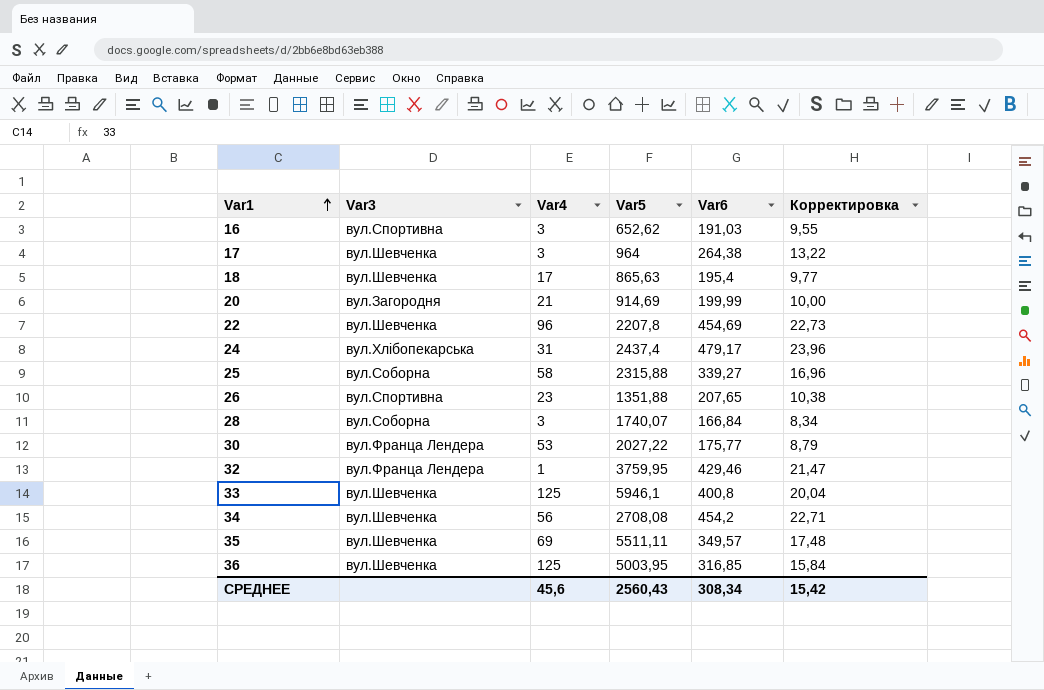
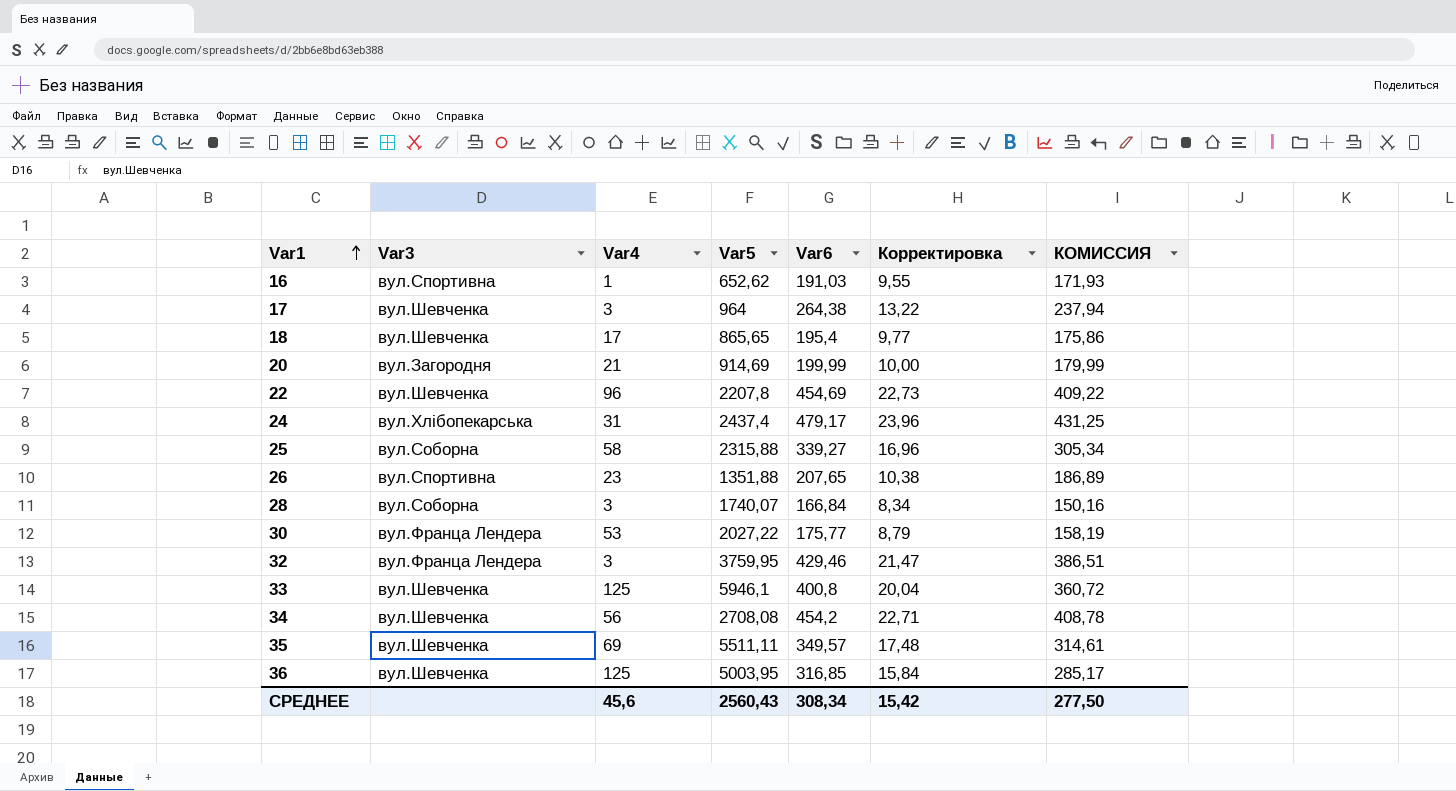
column КОМИССИЯ | formula: none -> [Var6] * 0,9
16 | Var4: 3 -> 1
18 | Var5: 865,63 -> 865,65
32 | Var4: 1 -> 3

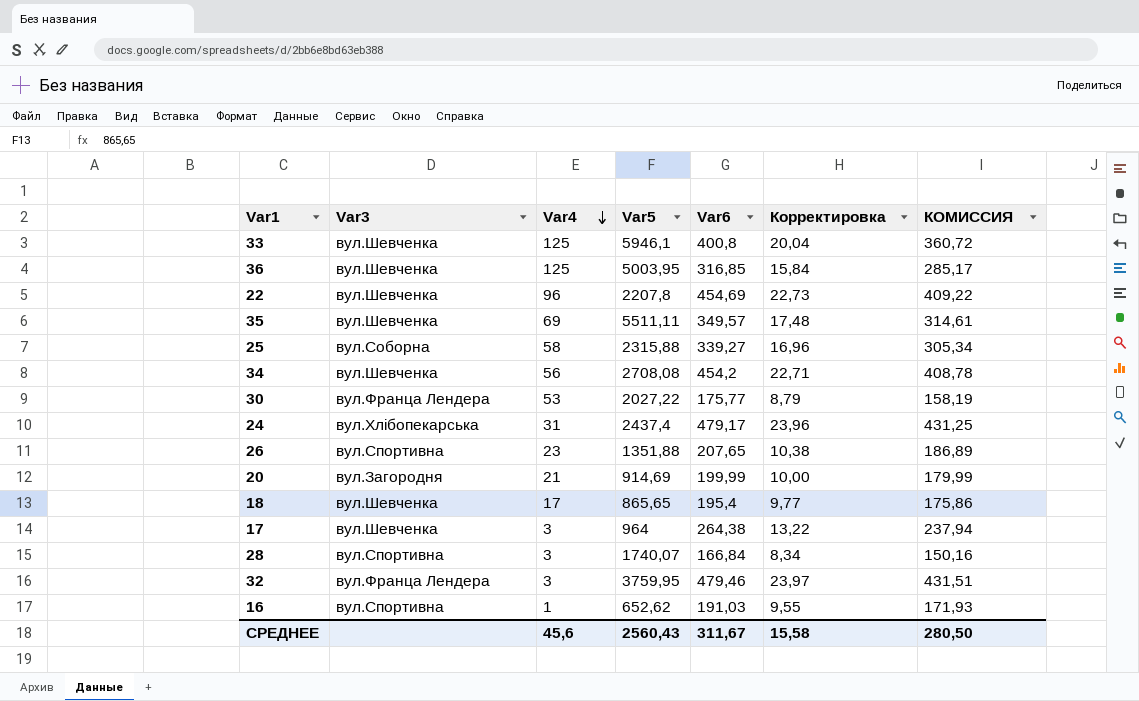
row order: Var1 ascending -> Var4 descending
28 | Var3: вул.Соборна -> вул.Спортивна
32 | Var6: 429,46 -> 479,46
32 | Корректировка: 21,47 -> 23,97
32 | КОМИССИЯ: 386,51 -> 431,51
СРЕДНЕЕ | Var6: 308,34 -> 311,67
СРЕДНЕЕ | Корректировка: 15,42 -> 15,58
СРЕДНЕЕ | КОМИССИЯ: 277,50 -> 280,50

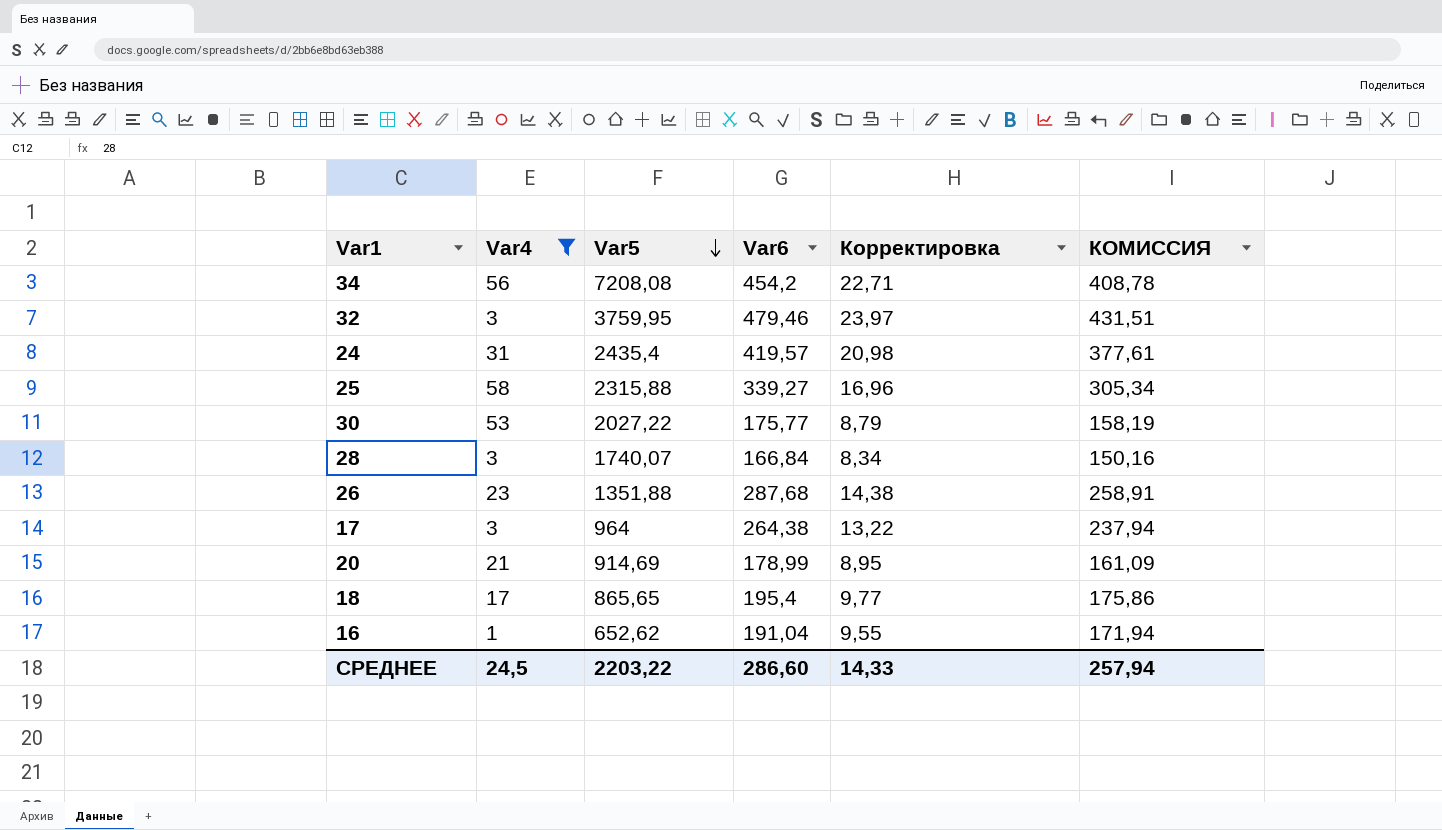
filter: none -> Var4 <= 58
row order: Var4 descending -> Var5 descending
column Var3 | position: 2 -> none
34 | Var5: 2708,08 -> 7208,08
24 | Var5: 2437,4 -> 2435,4
24 | Var6: 479,17 -> 419,57
24 | Корректировка: 23,96 -> 20,98
24 | КОМИССИЯ: 431,25 -> 377,61
26 | Var6: 207,65 -> 287,68
26 | Корректировка: 10,38 -> 14,38
26 | КОМИССИЯ: 186,89 -> 258,91
20 | Var6: 199,99 -> 178,99
20 | Корректировка: 10,00 -> 8,95
20 | КОМИССИЯ: 179,99 -> 161,09
16 | Var6: 191,03 -> 191,04
16 | КОМИССИЯ: 171,93 -> 171,94
СРЕДНЕЕ | Var4: 45,6 -> 24,5
СРЕДНЕЕ | Var5: 2560,43 -> 2203,22
СРЕДНЕЕ | Var6: 311,67 -> 286,60
СРЕДНЕЕ | Корректировка: 15,58 -> 14,33
СРЕДНЕЕ | КОМИССИЯ: 280,50 -> 257,94

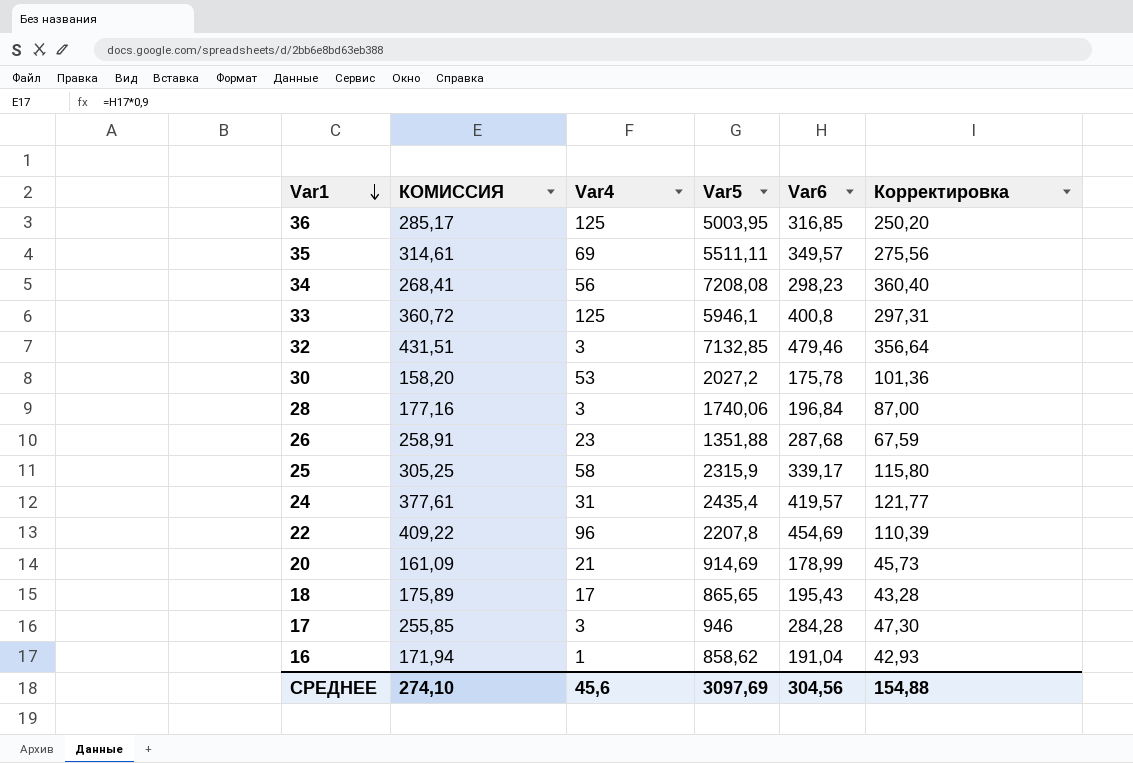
filter: Var4 <= 58 -> none
row order: Var5 descending -> Var1 descending
column КОМИССИЯ | position: 6 -> 2
column Корректировка | formula: [Var6] * 0,05 -> [Var5] * 0,05
34 | КОМИССИЯ: 408,78 -> 268,41
34 | Var6: 454,2 -> 298,23
32 | Var5: 3759,95 -> 7132,85
30 | КОМИССИЯ: 158,19 -> 158,20
30 | Var5: 2027,22 -> 2027,2
30 | Var6: 175,77 -> 175,78
28 | КОМИССИЯ: 150,16 -> 177,16
28 | Var5: 1740,07 -> 1740,06
28 | Var6: 166,84 -> 196,84
25 | КОМИССИЯ: 305,34 -> 305,25
25 | Var5: 2315,88 -> 2315,9
25 | Var6: 339,27 -> 339,17
18 | КОМИССИЯ: 175,86 -> 175,89
18 | Var6: 195,4 -> 195,43
17 | КОМИССИЯ: 237,94 -> 255,85
17 | Var5: 964 -> 946
17 | Var6: 264,38 -> 284,28
16 | Var5: 652,62 -> 858,62
СРЕДНЕЕ | КОМИССИЯ: 257,94 -> 274,10
СРЕДНЕЕ | Var4: 24,5 -> 45,6
СРЕДНЕЕ | Var5: 2203,22 -> 3097,69
СРЕДНЕЕ | Var6: 286,60 -> 304,56
СРЕДНЕЕ | Корректировка: 14,33 -> 154,88

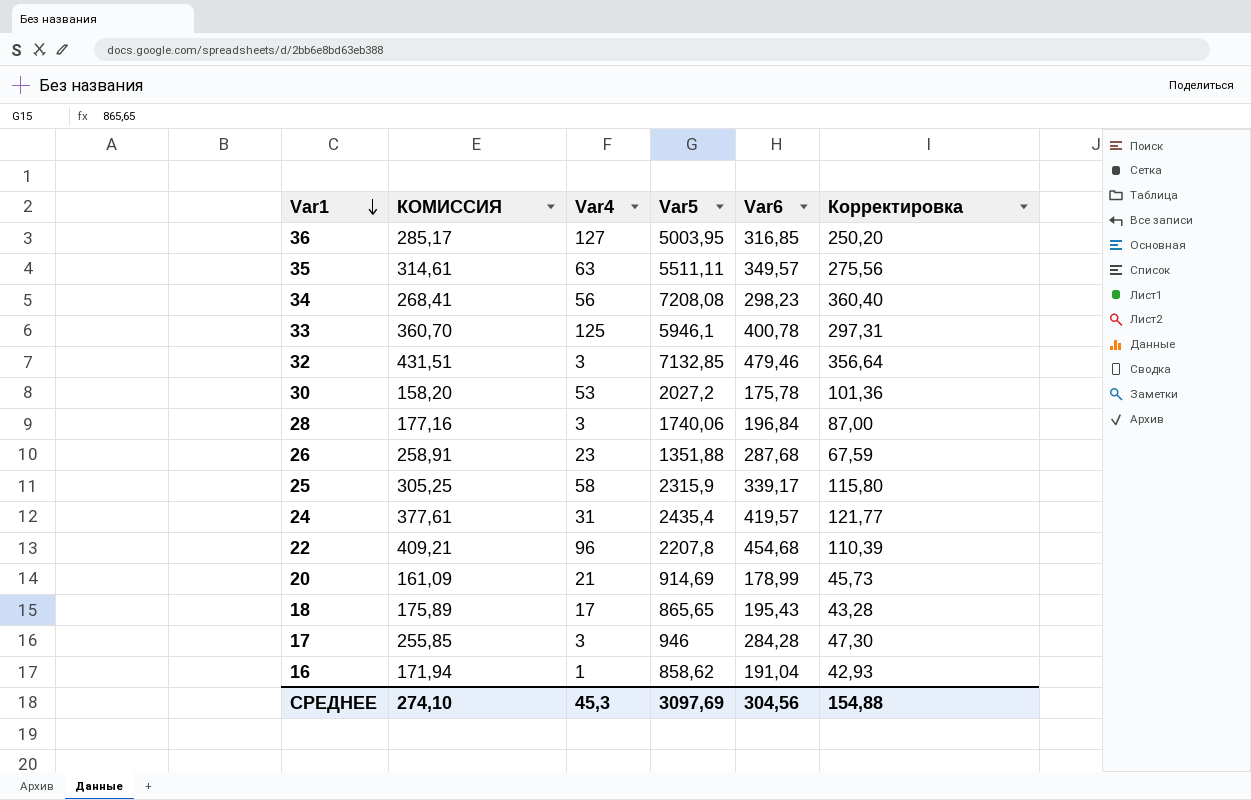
36 | Var4: 125 -> 127
35 | Var4: 69 -> 63
33 | КОМИССИЯ: 360,72 -> 360,70
33 | Var6: 400,8 -> 400,78
22 | КОМИССИЯ: 409,22 -> 409,21
22 | Var6: 454,69 -> 454,68
СРЕДНЕЕ | Var4: 45,6 -> 45,3

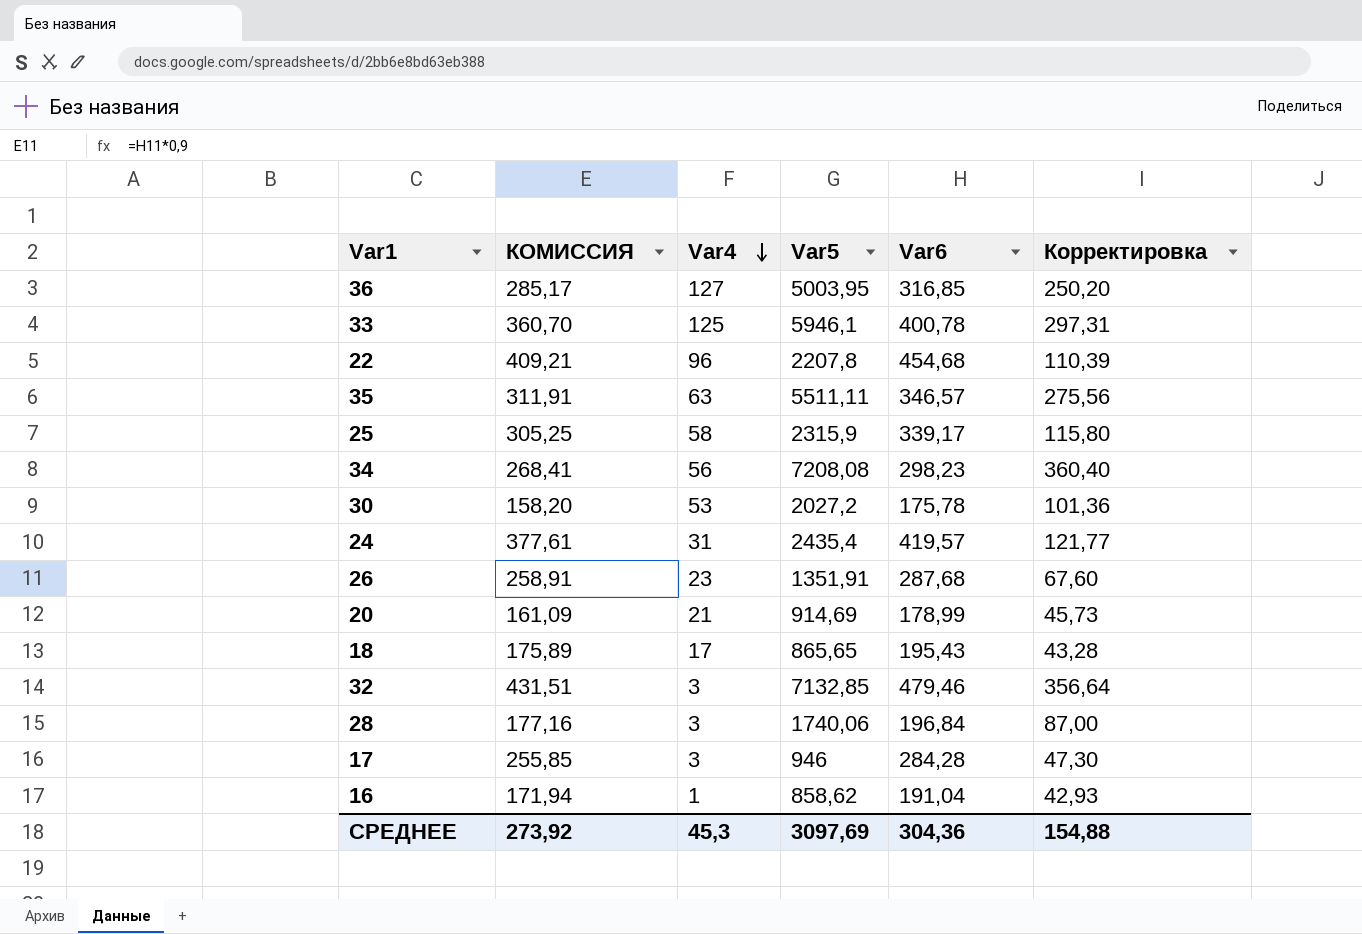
row order: Var1 descending -> Var4 descending
35 | КОМИССИЯ: 314,61 -> 311,91
35 | Var6: 349,57 -> 346,57
26 | Var5: 1351,88 -> 1351,91
26 | Корректировка: 67,59 -> 67,60
СРЕДНЕЕ | КОМИССИЯ: 274,10 -> 273,92
СРЕДНЕЕ | Var6: 304,56 -> 304,36

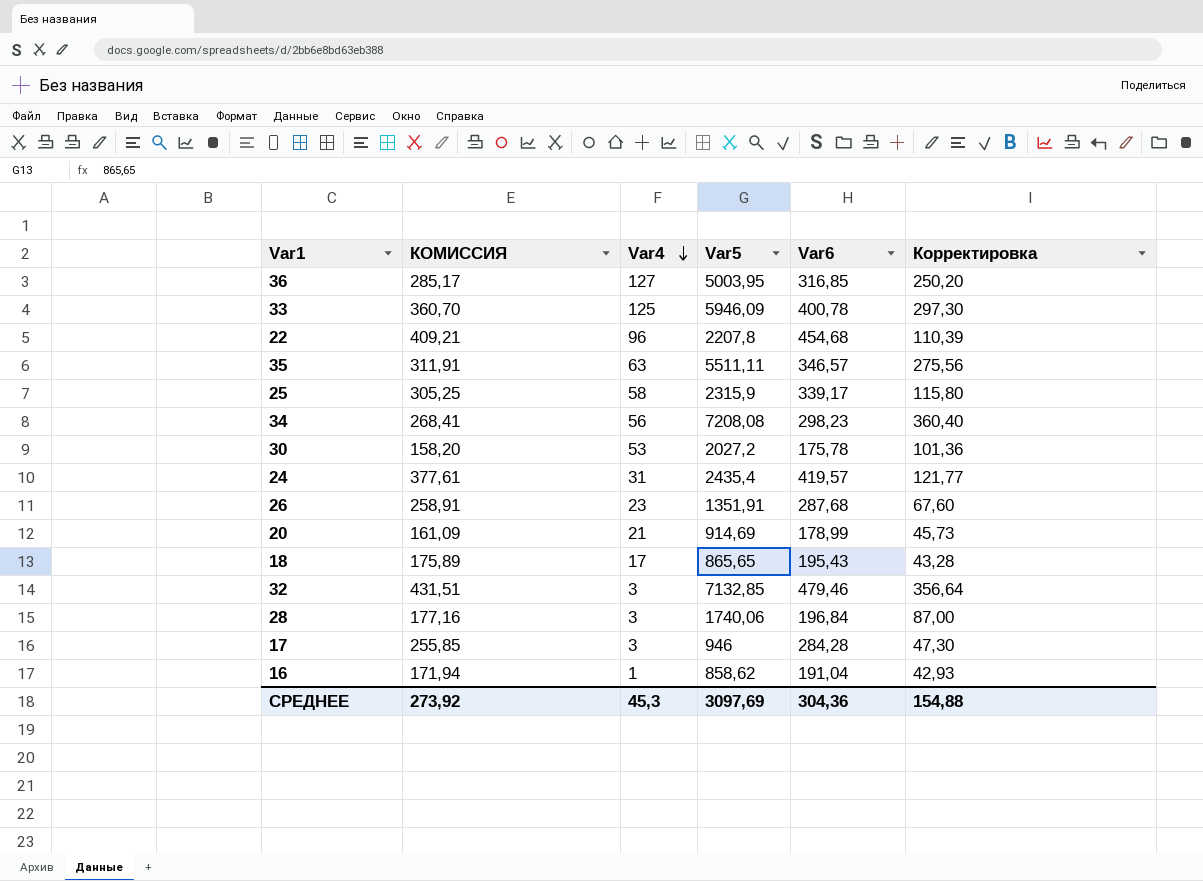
33 | Var5: 5946,1 -> 5946,09
33 | Корректировка: 297,31 -> 297,30

